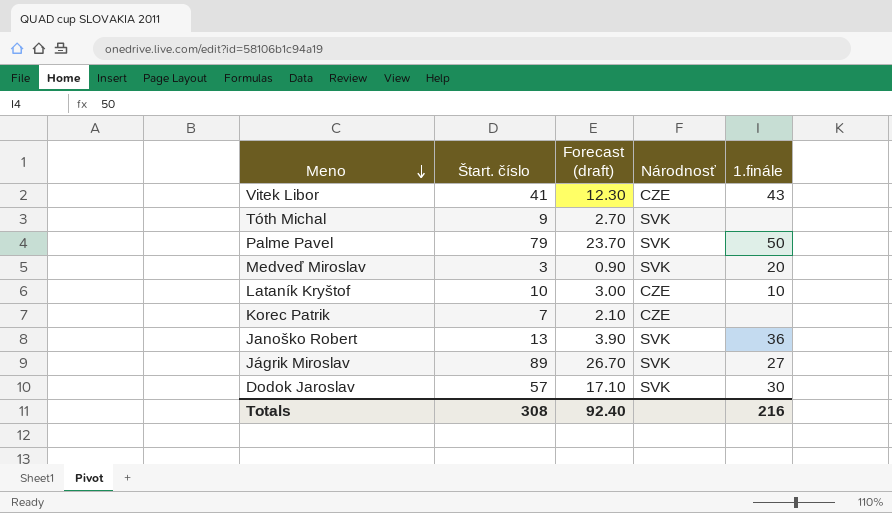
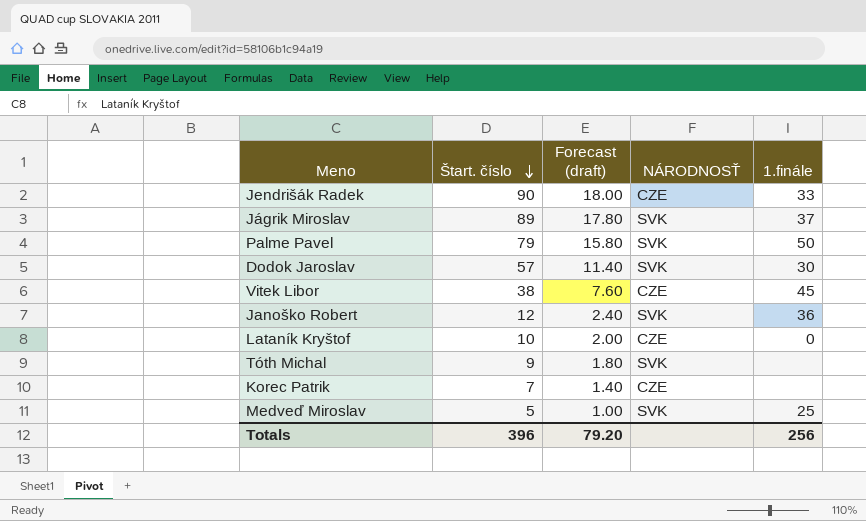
row order: Meno descending -> Štart. číslo descending
column Forecast (draft) | formula: [Štart. číslo] * 0.3 -> [Štart. číslo] * 0.2
column name: Národnosť -> NÁRODNOSŤ
row Jendrišák Radek: none -> 90 | 18.00 | CZE | 33
Jágrik Miroslav | 1.finále: 27 -> 37
Vitek Libor | Štart. číslo: 41 -> 38
Vitek Libor | 1.finále: 43 -> 45
Janoško Robert | Štart. číslo: 13 -> 12
Lataník Kryštof | 1.finále: 10 -> 0
Medveď Miroslav | Štart. číslo: 3 -> 5
Medveď Miroslav | 1.finále: 20 -> 25
Totals | Štart. číslo: 308 -> 396
Totals | Forecast (draft): 92.40 -> 79.20
Totals | 1.finále: 216 -> 256

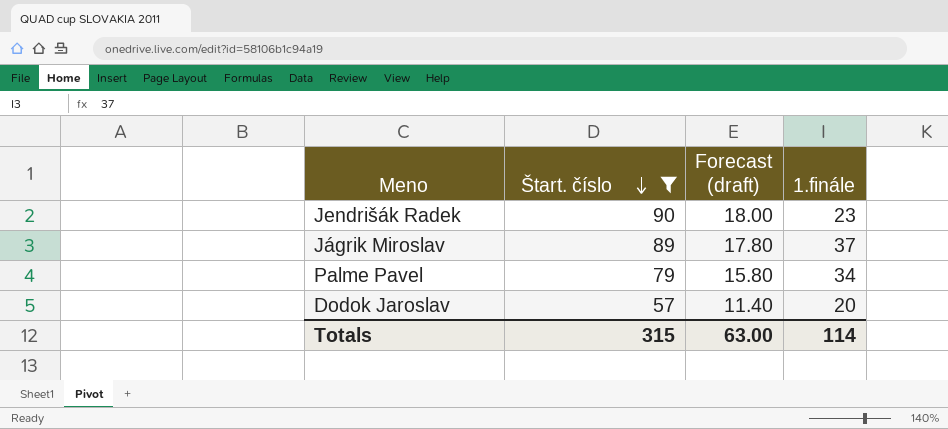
filter: none -> Štart. číslo >= 57
column NÁRODNOSŤ | position: 4 -> none
Jendrišák Radek | 1.finále: 33 -> 23
Palme Pavel | 1.finále: 50 -> 34
Dodok Jaroslav | 1.finále: 30 -> 20
Totals | Štart. číslo: 396 -> 315
Totals | Forecast (draft): 79.20 -> 63.00
Totals | 1.finále: 256 -> 114

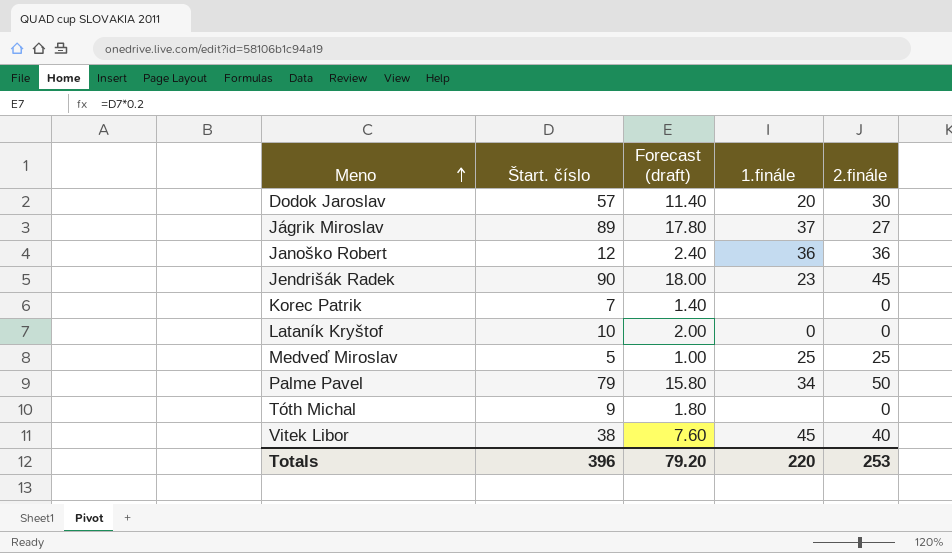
filter: Štart. číslo >= 57 -> none
row order: Štart. číslo descending -> Meno ascending
column 2.finále | position: none -> 5
Totals | Štart. číslo: 315 -> 396
Totals | Forecast (draft): 63.00 -> 79.20
Totals | 1.finále: 114 -> 220

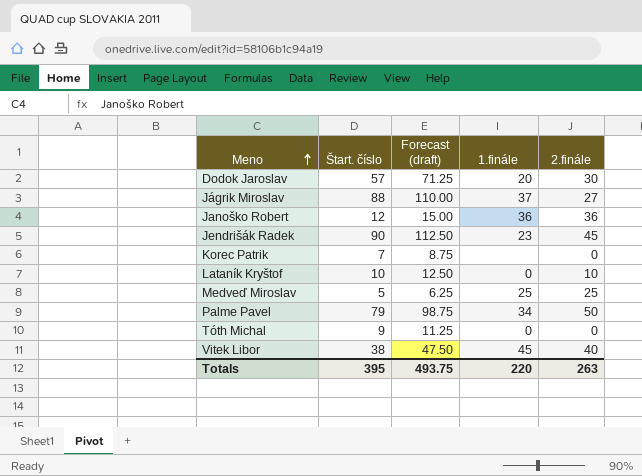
column Forecast (draft) | formula: [Štart. číslo] * 0.2 -> [Štart. číslo] * 1.25
Jágrik Miroslav | Štart. číslo: 89 -> 88
Lataník Kryštof | 2.finále: 0 -> 10
Tóth Michal | 1.finále: none -> 0
Totals | Štart. číslo: 396 -> 395
Totals | Forecast (draft): 79.20 -> 493.75
Totals | 2.finále: 253 -> 263

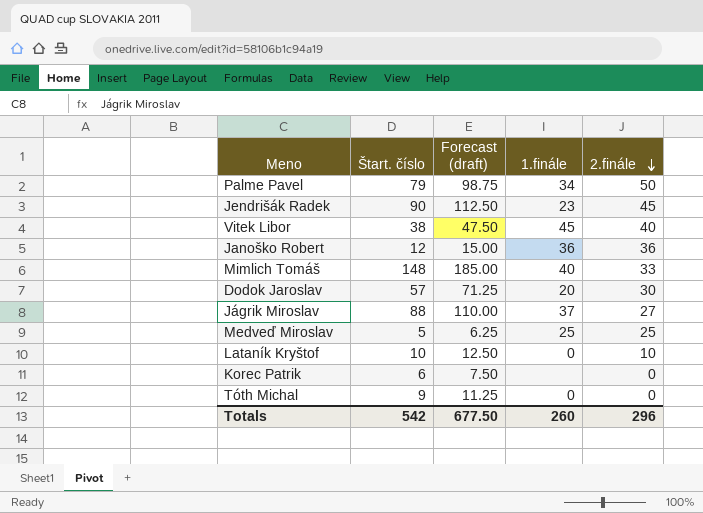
row order: Meno ascending -> 2.finále descending
row Mimlich Tomáš: none -> 148 | 185.00 | 40 | 33
Korec Patrik | Štart. číslo: 7 -> 6
Korec Patrik | Forecast (draft): 8.75 -> 7.50
Totals | Štart. číslo: 395 -> 542
Totals | Forecast (draft): 493.75 -> 677.50
Totals | 1.finále: 220 -> 260
Totals | 2.finále: 263 -> 296

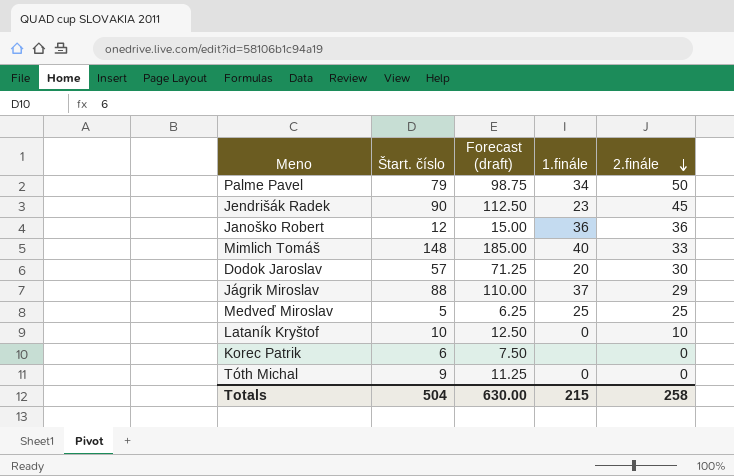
row Vitek Libor: 38 | 47.50 | 45 | 40 -> none
Jágrik Miroslav | 2.finále: 27 -> 29
Totals | Štart. číslo: 542 -> 504
Totals | Forecast (draft): 677.50 -> 630.00
Totals | 1.finále: 260 -> 215
Totals | 2.finále: 296 -> 258

